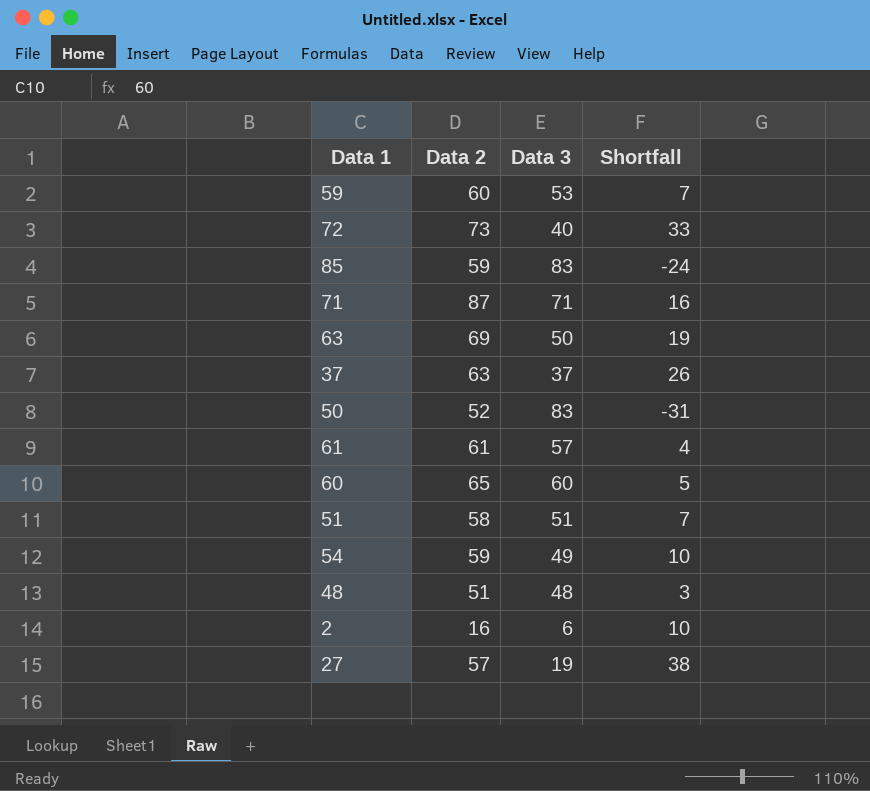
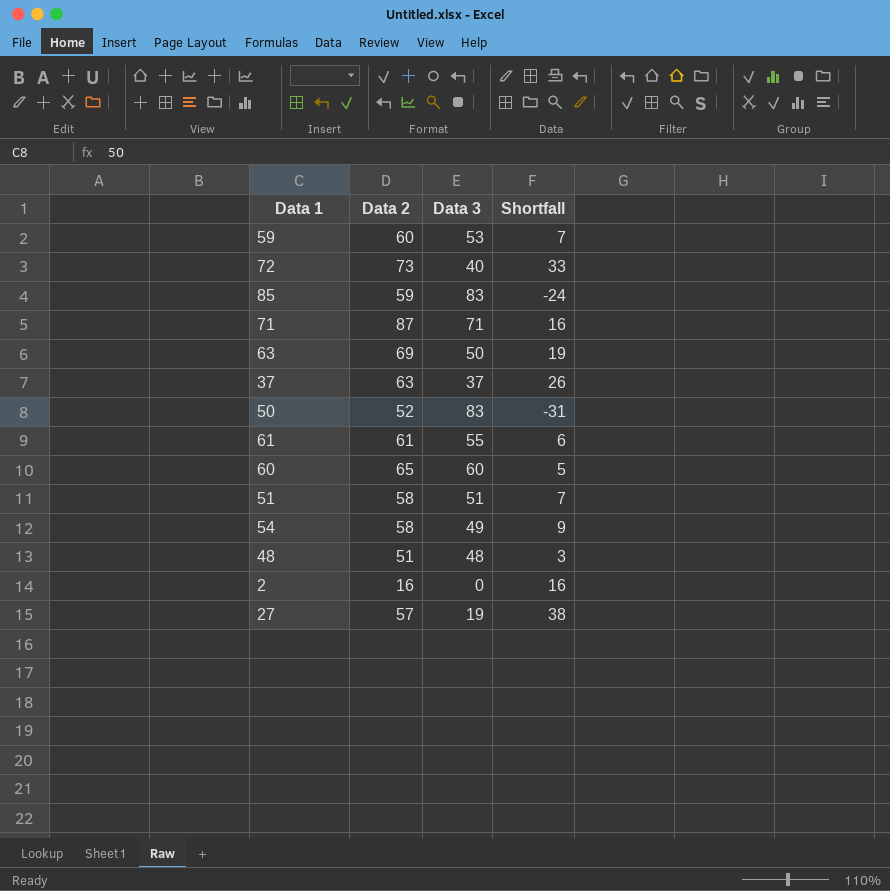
61 | Data 3: 57 -> 55
61 | Shortfall: 4 -> 6
54 | Data 2: 59 -> 58
54 | Shortfall: 10 -> 9
2 | Data 3: 6 -> 0
2 | Shortfall: 10 -> 16

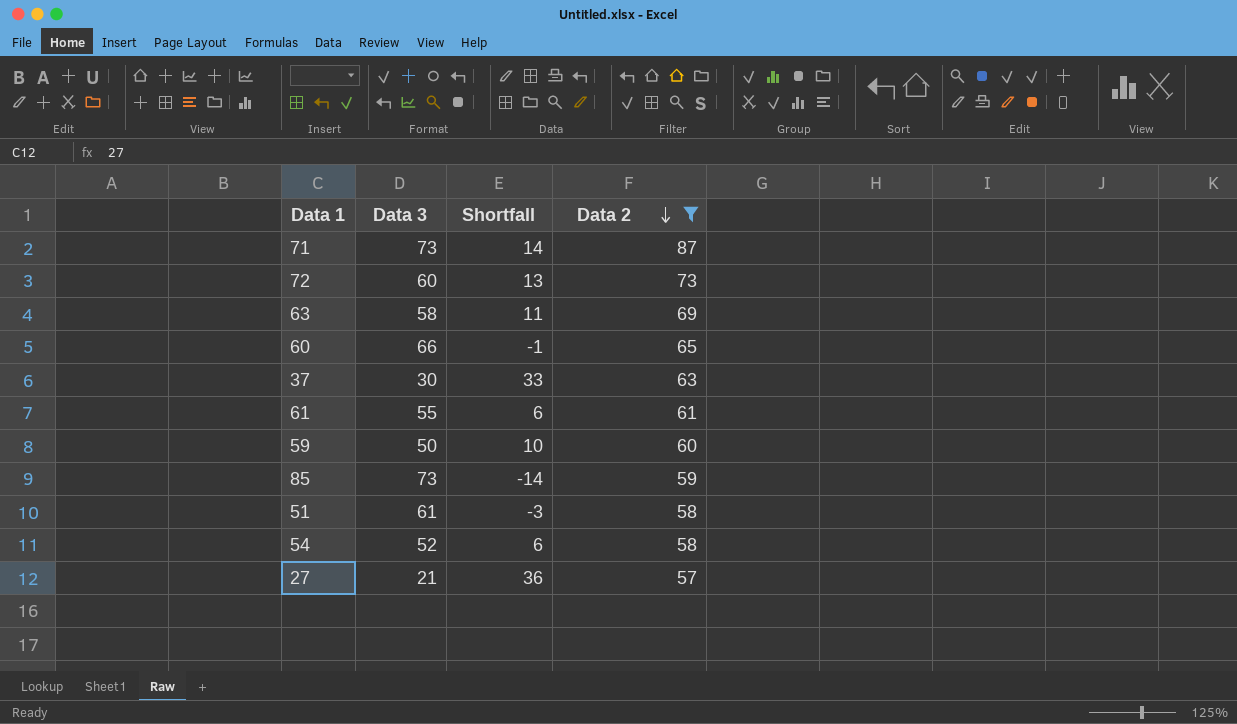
filter: none -> Data 2 >= 57
row order: none -> Data 2 descending
column Data 2 | position: 2 -> 4
71 | Data 3: 71 -> 73
71 | Shortfall: 16 -> 14
72 | Data 3: 40 -> 60
72 | Shortfall: 33 -> 13
63 | Data 3: 50 -> 58
63 | Shortfall: 19 -> 11
60 | Data 3: 60 -> 66
60 | Shortfall: 5 -> -1
37 | Data 3: 37 -> 30
37 | Shortfall: 26 -> 33
59 | Data 3: 53 -> 50
59 | Shortfall: 7 -> 10
85 | Data 3: 83 -> 73
85 | Shortfall: -24 -> -14
51 | Data 3: 51 -> 61
51 | Shortfall: 7 -> -3
54 | Data 3: 49 -> 52
54 | Shortfall: 9 -> 6
27 | Data 3: 19 -> 21
27 | Shortfall: 38 -> 36

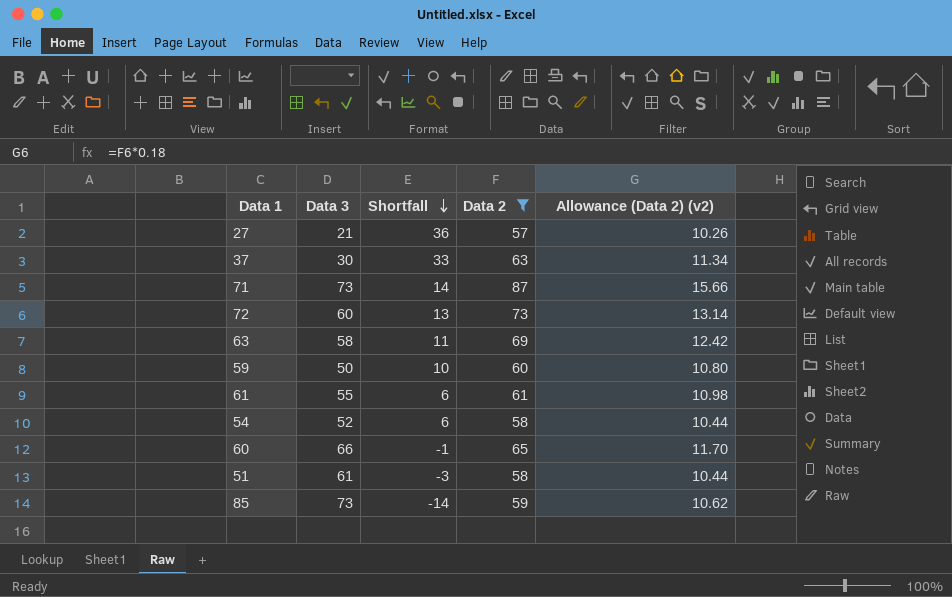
row order: Data 2 descending -> Shortfall descending
column Allowance (Data 2) (v2) | formula: none -> [Data 2] * 0.18

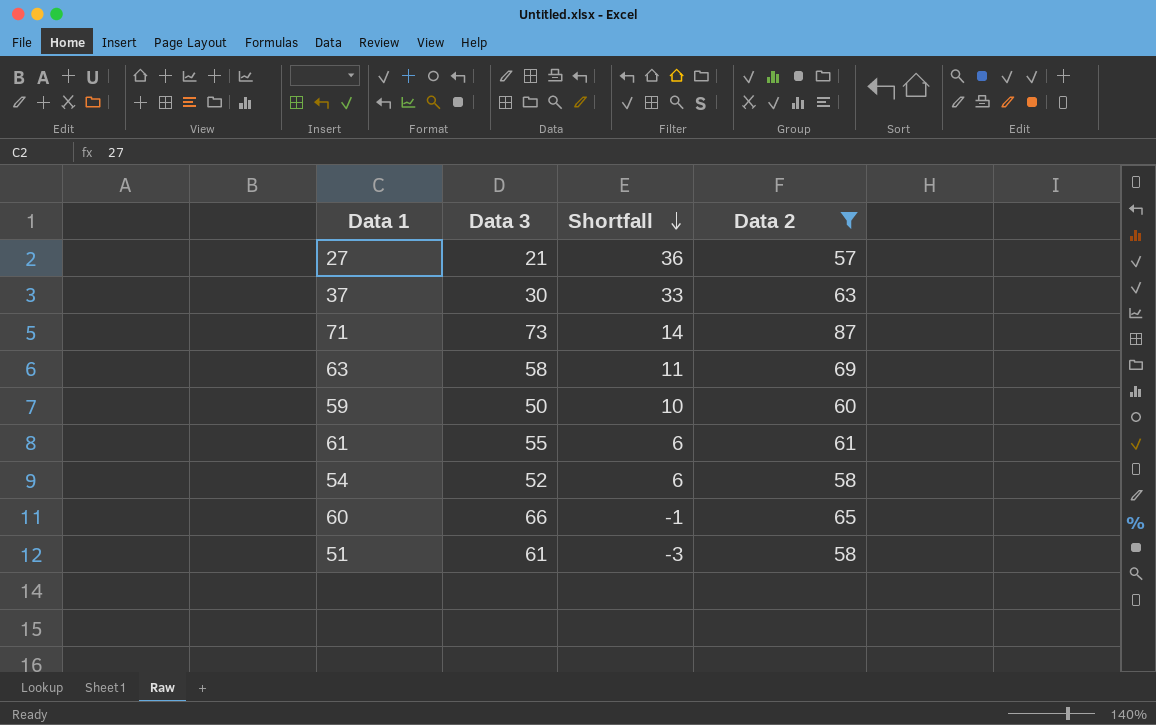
column Allowance (Data 2) (v2) | formula: [Data 2] * 0.18 -> none
row 72: 60 | 13 | 73 | 13.14 -> none
row 85: 73 | -14 | 59 | 10.62 -> none

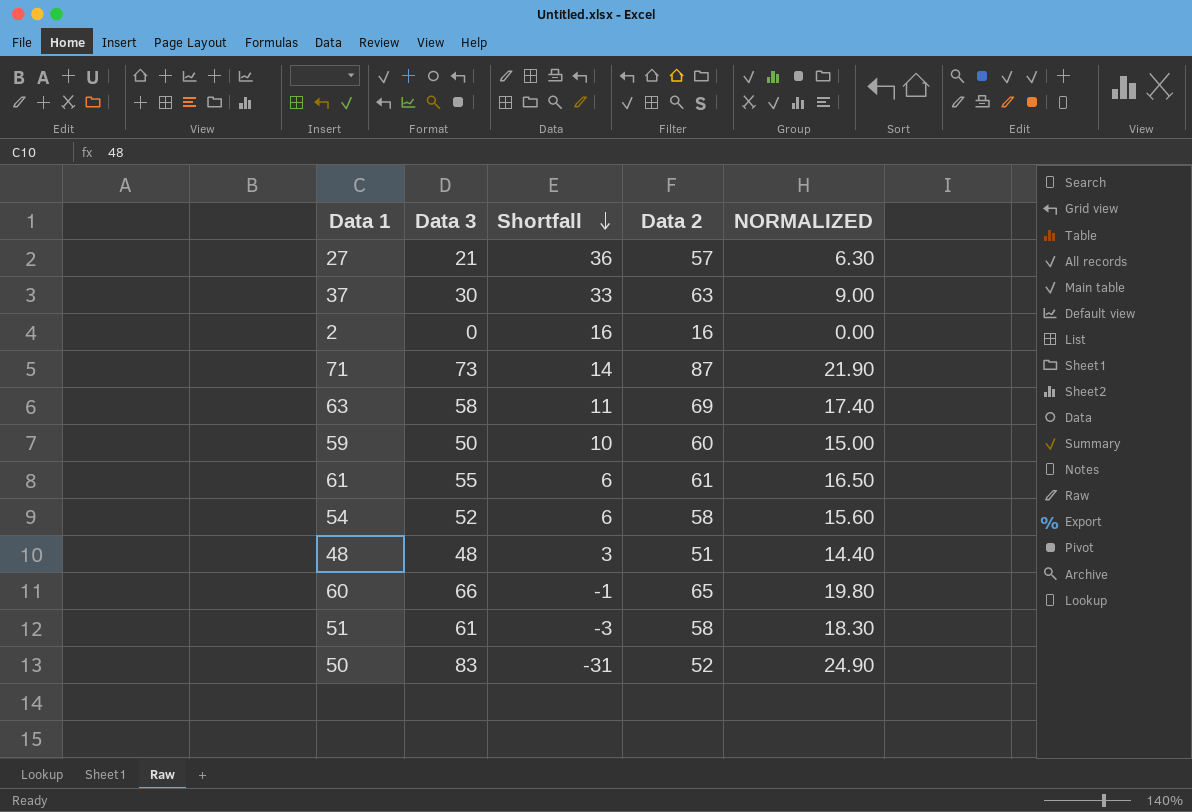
filter: Data 2 >= 57 -> none
column NORMALIZED | formula: none -> [Data 3] * 0.3

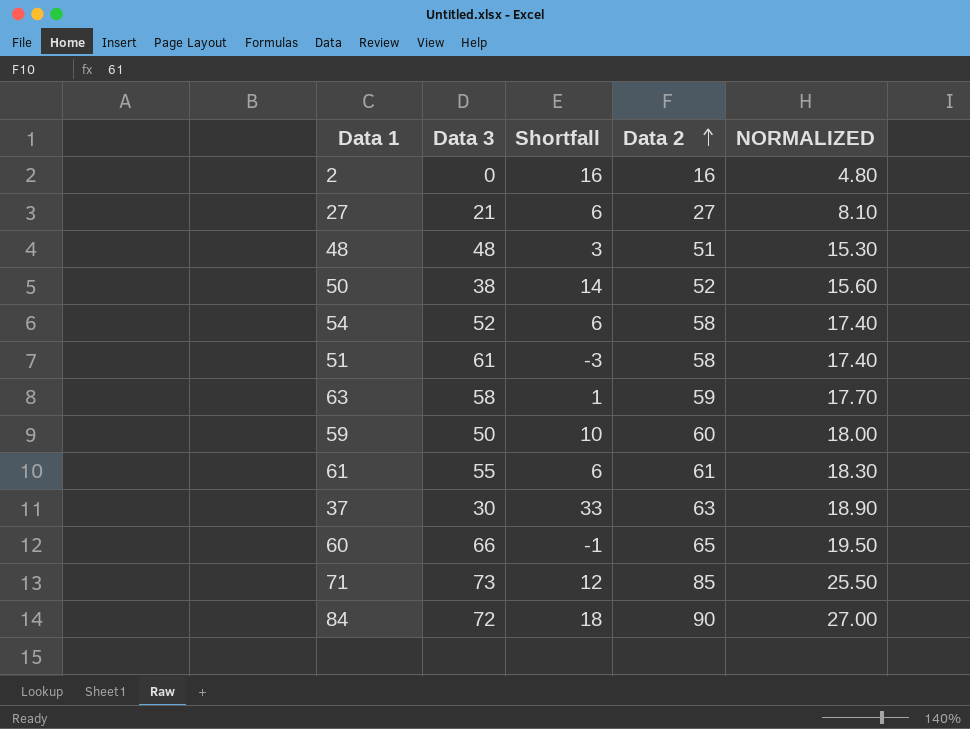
row order: Shortfall descending -> Data 2 ascending
column NORMALIZED | formula: [Data 3] * 0.3 -> [Data 2] * 0.3
27 | Shortfall: 36 -> 6
27 | Data 2: 57 -> 27
50 | Data 3: 83 -> 38
50 | Shortfall: -31 -> 14
63 | Shortfall: 11 -> 1
63 | Data 2: 69 -> 59
71 | Shortfall: 14 -> 12
71 | Data 2: 87 -> 85
row 84: none -> 72 | 18 | 90 | 27.00

